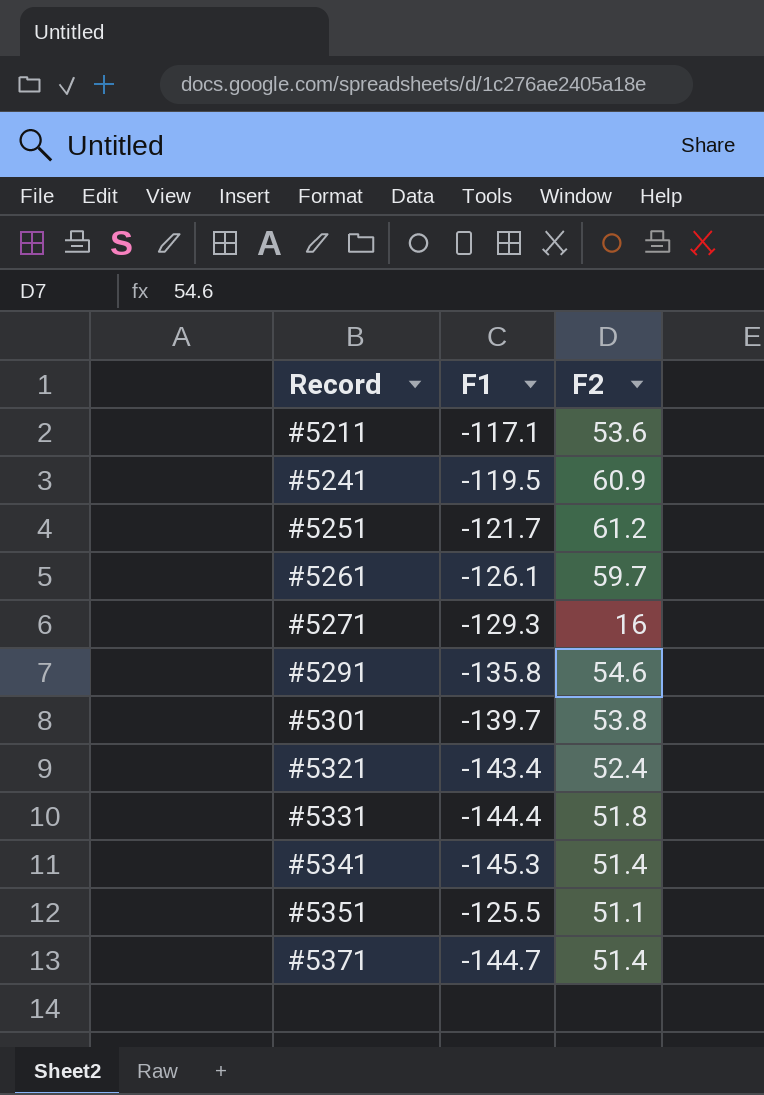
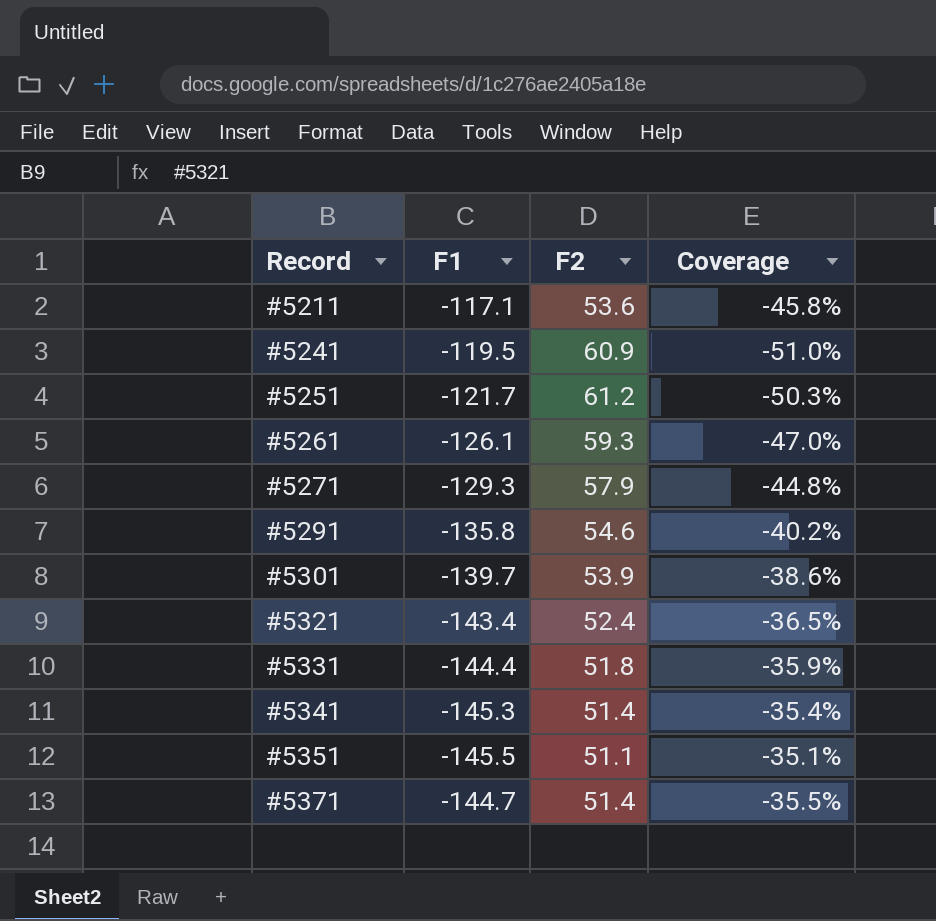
column Coverage | formula: none -> [F2] / [F1]
#5261 | F2: 59.7 -> 59.3
#5271 | F2: 16 -> 57.9
#5301 | F2: 53.8 -> 53.9
#5351 | F1: -125.5 -> -145.5

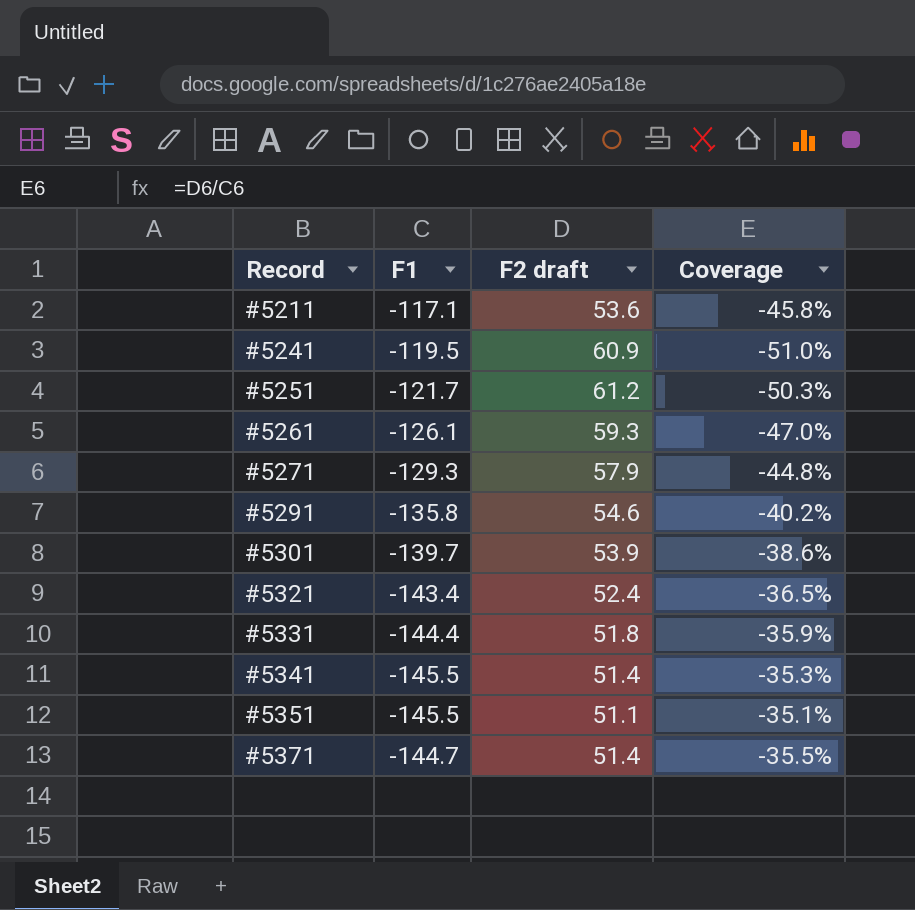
column name: F2 -> F2 draft
#5341 | F1: -145.3 -> -145.5
#5341 | Coverage: -35.4% -> -35.3%

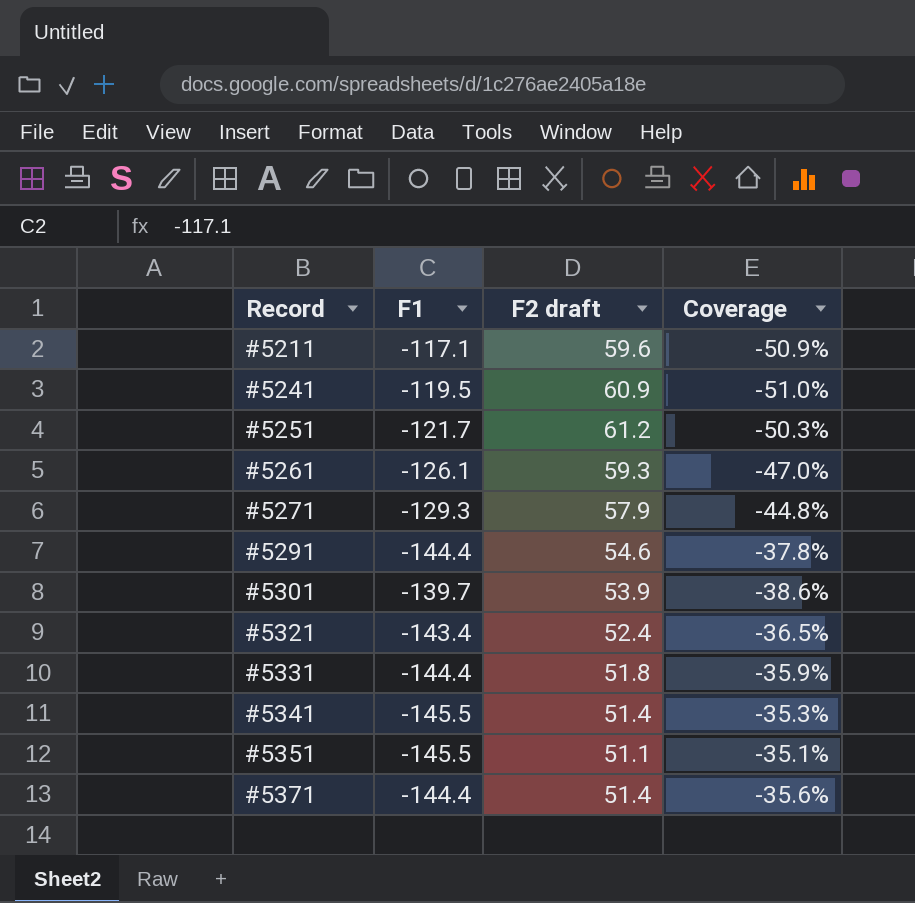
#5211 | F2 draft: 53.6 -> 59.6
#5211 | Coverage: -45.8% -> -50.9%
#5291 | F1: -135.8 -> -144.4
#5291 | Coverage: -40.2% -> -37.8%
#5371 | F1: -144.7 -> -144.4
#5371 | Coverage: -35.5% -> -35.6%

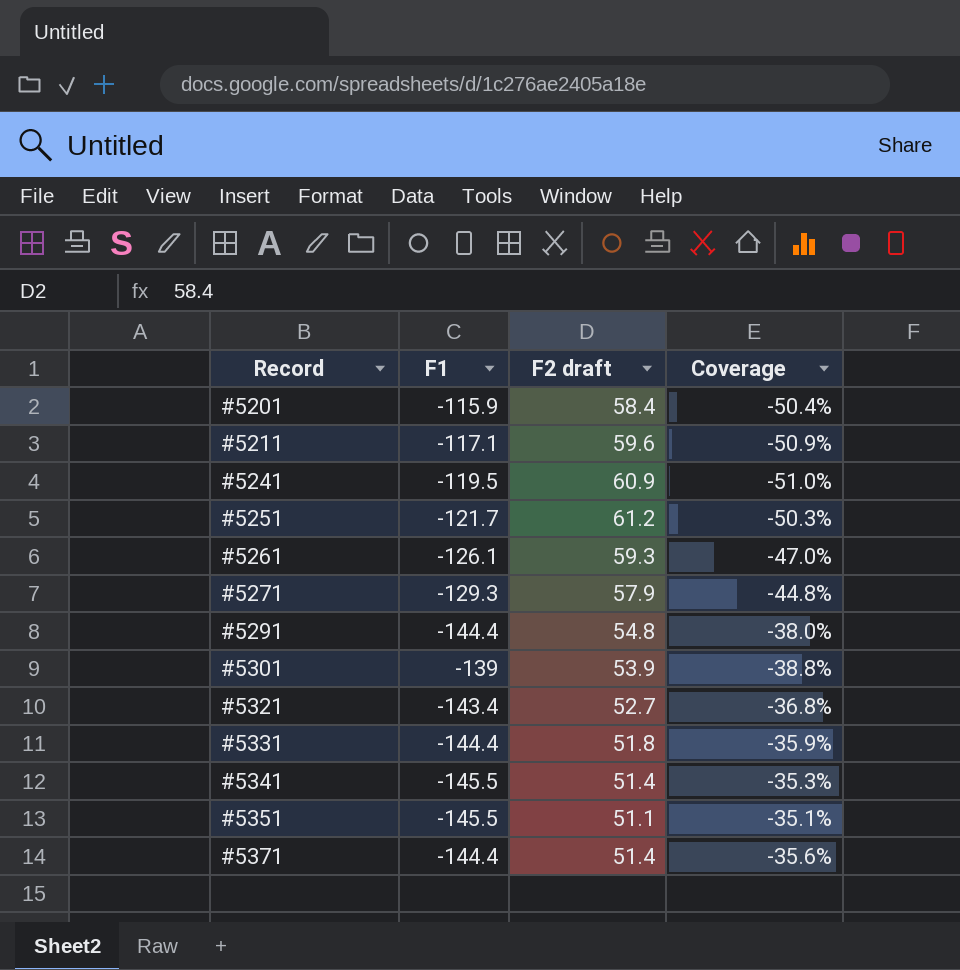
row #5201: none -> -115.9 | 58.4 | -50.4%
#5291 | F2 draft: 54.6 -> 54.8
#5291 | Coverage: -37.8% -> -38.0%
#5301 | F1: -139.7 -> -139
#5301 | Coverage: -38.6% -> -38.8%
#5321 | F2 draft: 52.4 -> 52.7
#5321 | Coverage: -36.5% -> -36.8%

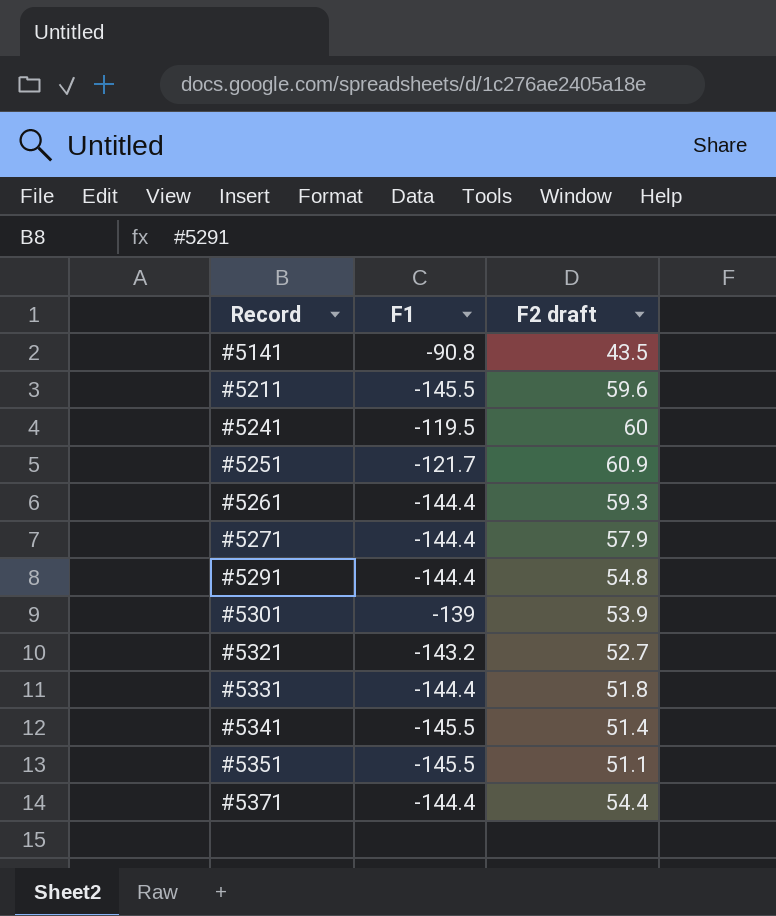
column Coverage | formula: [F2 draft] / [F1] -> none
row #5201: -115.9 | 58.4 | -50.4% -> none
row #5141: none -> -90.8 | 43.5
#5211 | F1: -117.1 -> -145.5
#5241 | F2 draft: 60.9 -> 60
#5251 | F2 draft: 61.2 -> 60.9
#5261 | F1: -126.1 -> -144.4
#5271 | F1: -129.3 -> -144.4
#5321 | F1: -143.4 -> -143.2
#5371 | F2 draft: 51.4 -> 54.4

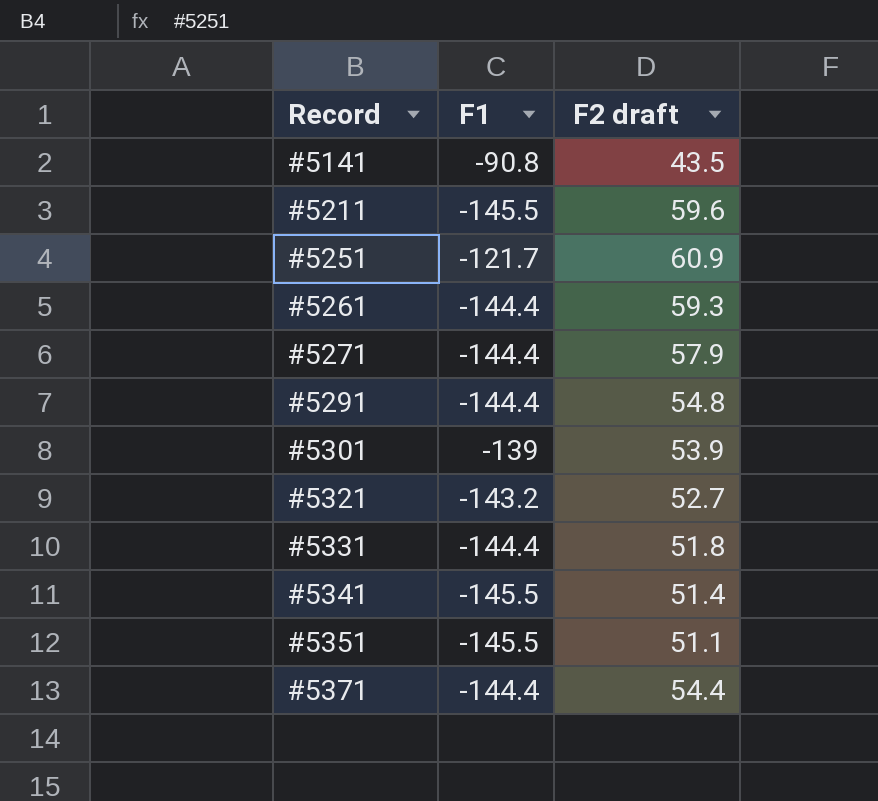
row #5241: -119.5 | 60 -> none

